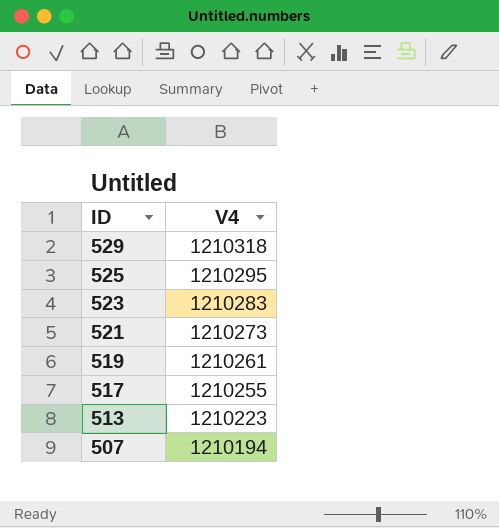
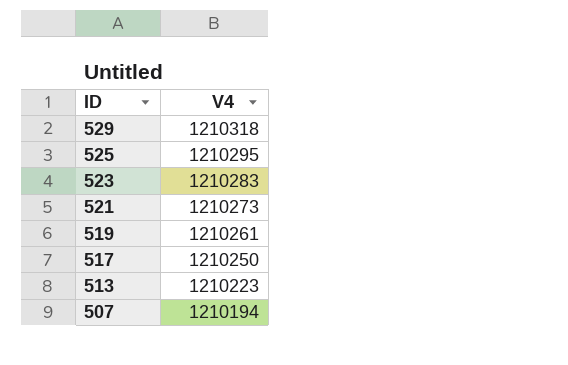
517 | V4: 1210255 -> 1210250

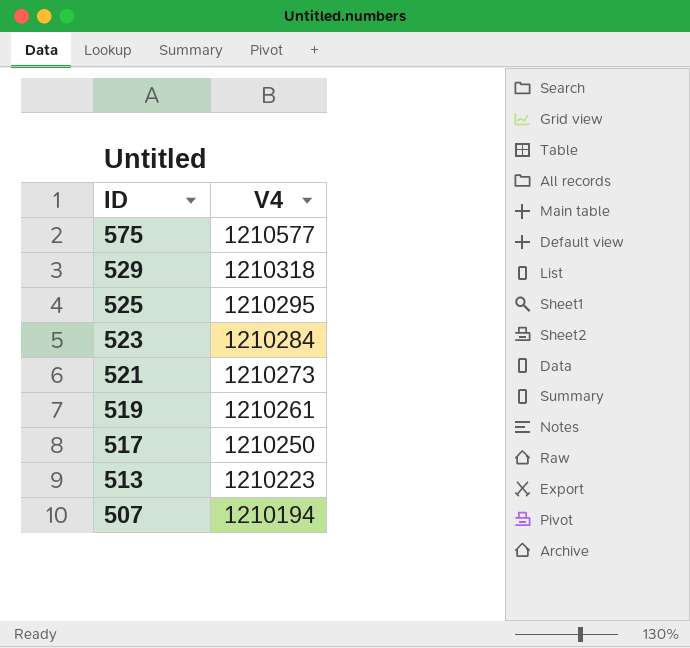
row 575: none -> 1210577
523 | V4: 1210283 -> 1210284

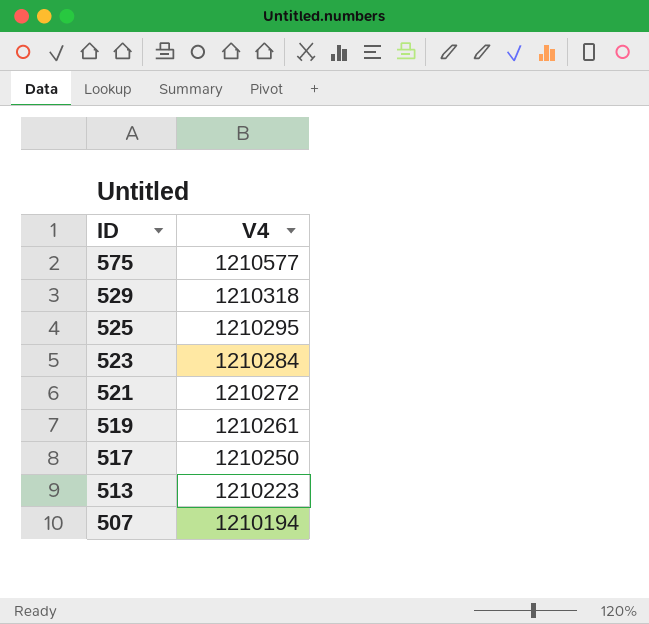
521 | V4: 1210273 -> 1210272

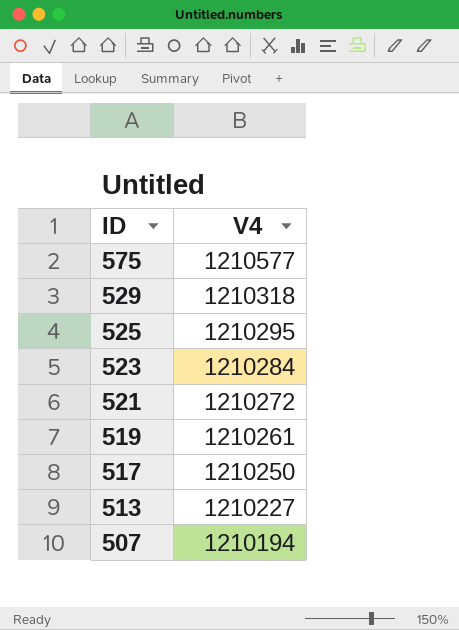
513 | V4: 1210223 -> 1210227

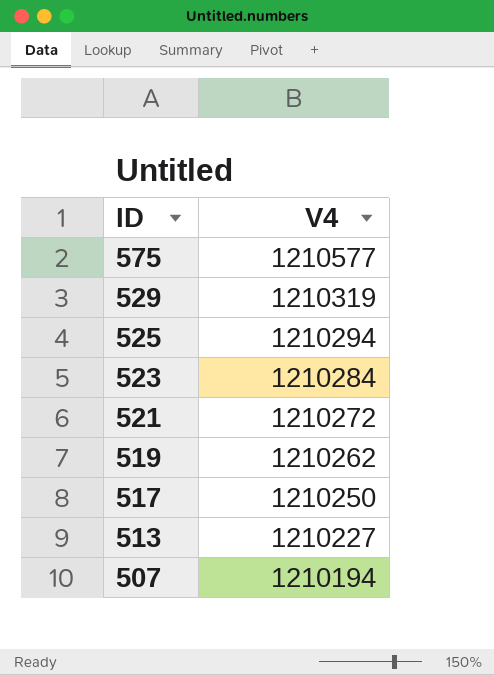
529 | V4: 1210318 -> 1210319
525 | V4: 1210295 -> 1210294
519 | V4: 1210261 -> 1210262

